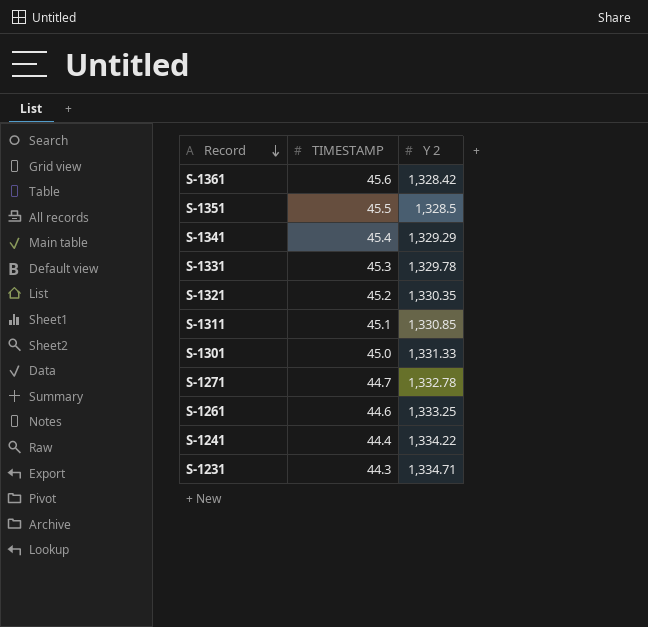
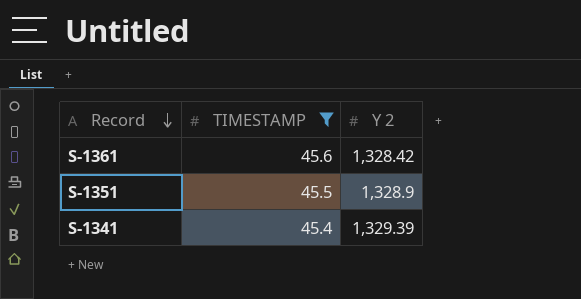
filter: none -> TIMESTAMP >= 45.4
S-1351 | Y 2: 1,328.5 -> 1,328.9
S-1341 | Y 2: 1,329.29 -> 1,329.39

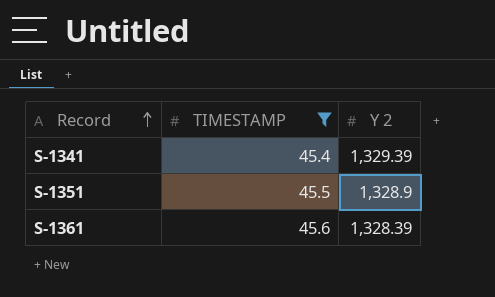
row order: Record descending -> Record ascending
S-1361 | Y 2: 1,328.42 -> 1,328.39

